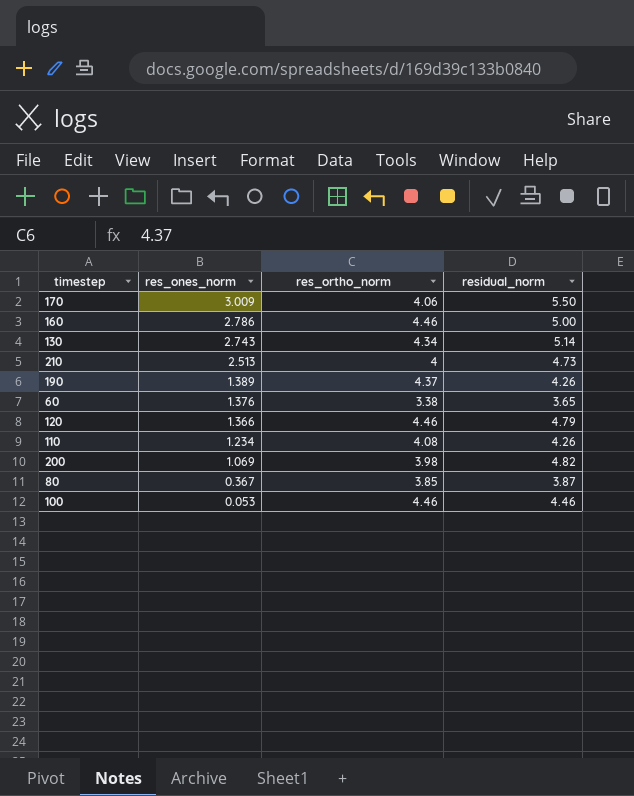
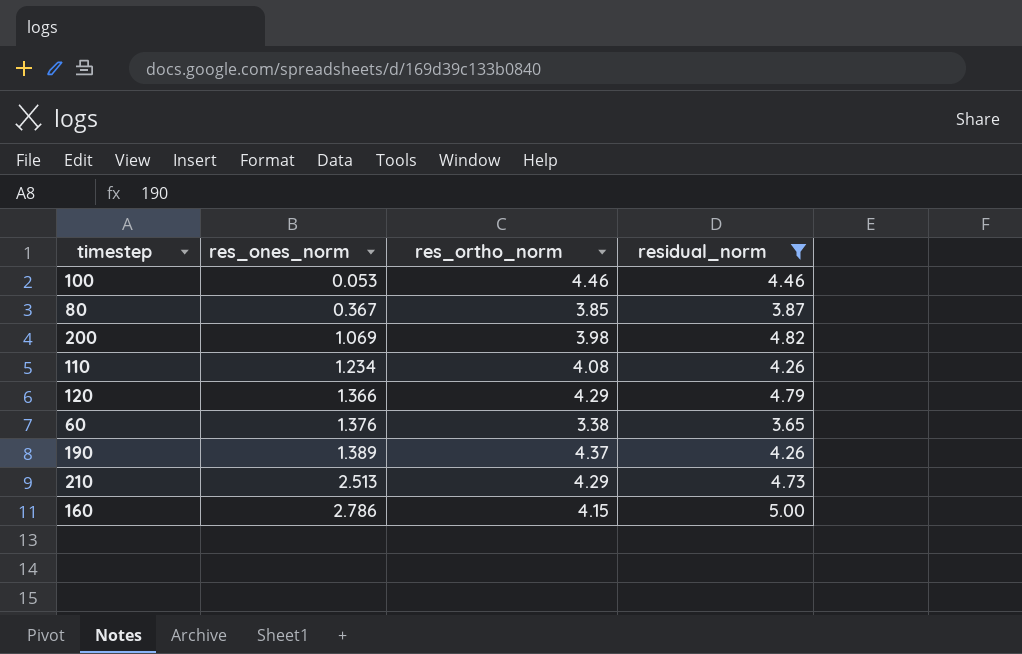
filter: none -> residual_norm <= 5.00
row order: res_ones_norm descending -> res_ones_norm ascending
120 | res_ortho_norm: 4.46 -> 4.29
210 | res_ortho_norm: 4 -> 4.29
160 | res_ortho_norm: 4.46 -> 4.15

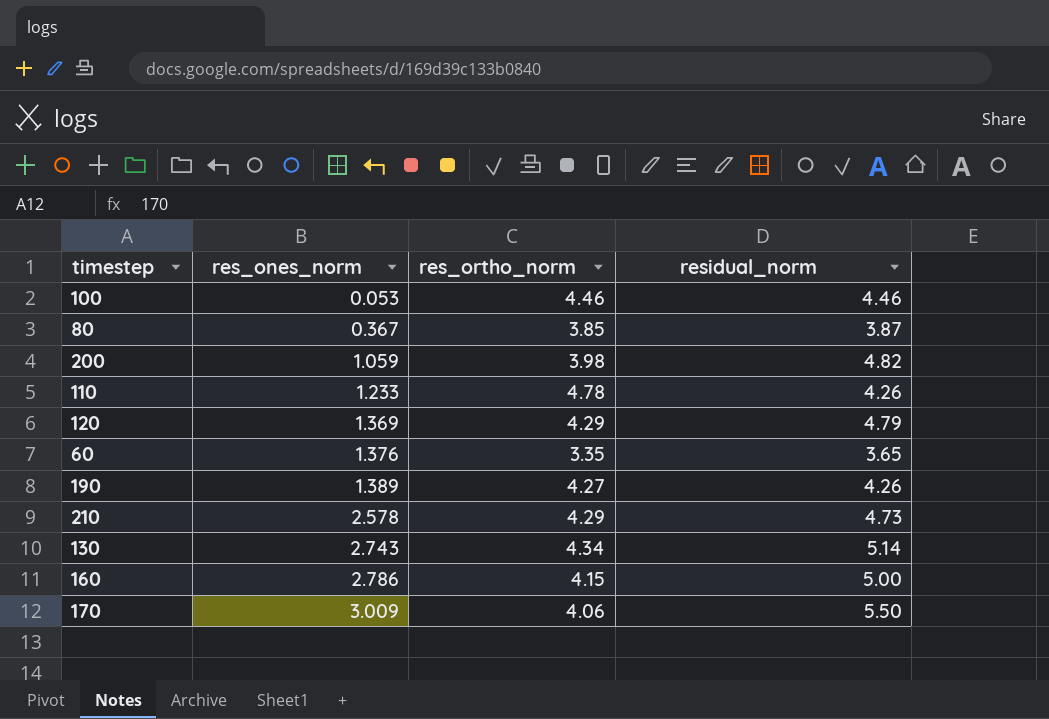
filter: residual_norm <= 5.00 -> none
200 | res_ones_norm: 1.069 -> 1.059
110 | res_ones_norm: 1.234 -> 1.233
110 | res_ortho_norm: 4.08 -> 4.78
120 | res_ones_norm: 1.366 -> 1.369
60 | res_ortho_norm: 3.38 -> 3.35
190 | res_ortho_norm: 4.37 -> 4.27
210 | res_ones_norm: 2.513 -> 2.578

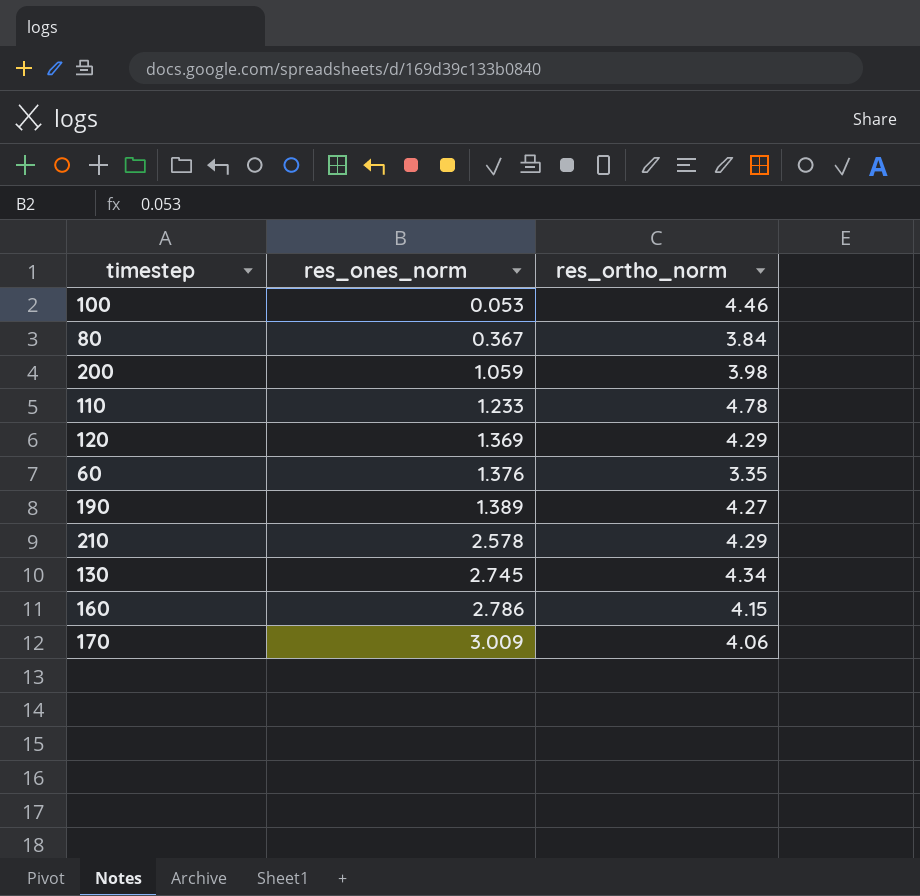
column residual_norm | position: 4 -> none
80 | res_ortho_norm: 3.85 -> 3.84
130 | res_ones_norm: 2.743 -> 2.745

